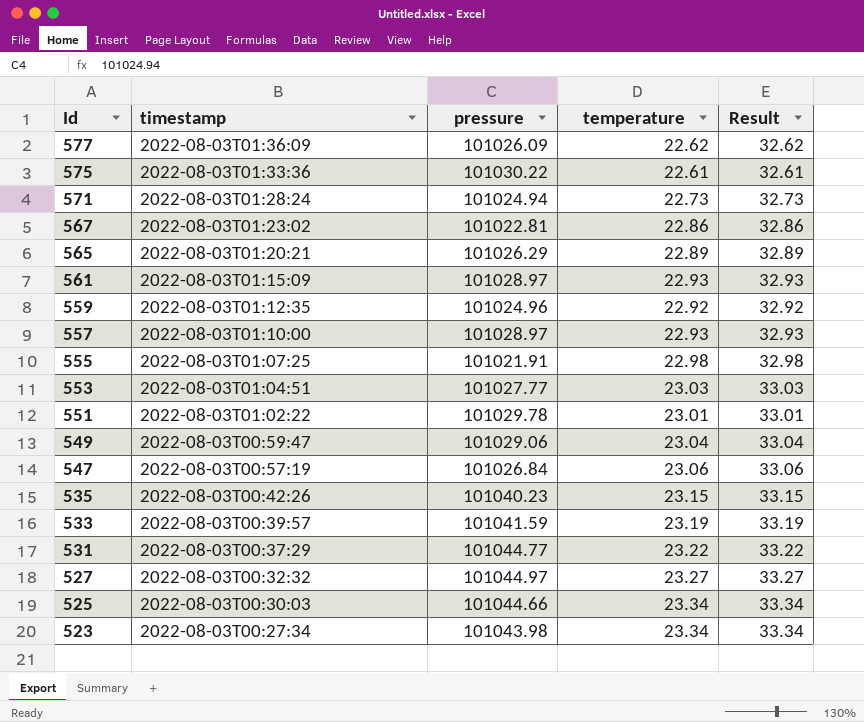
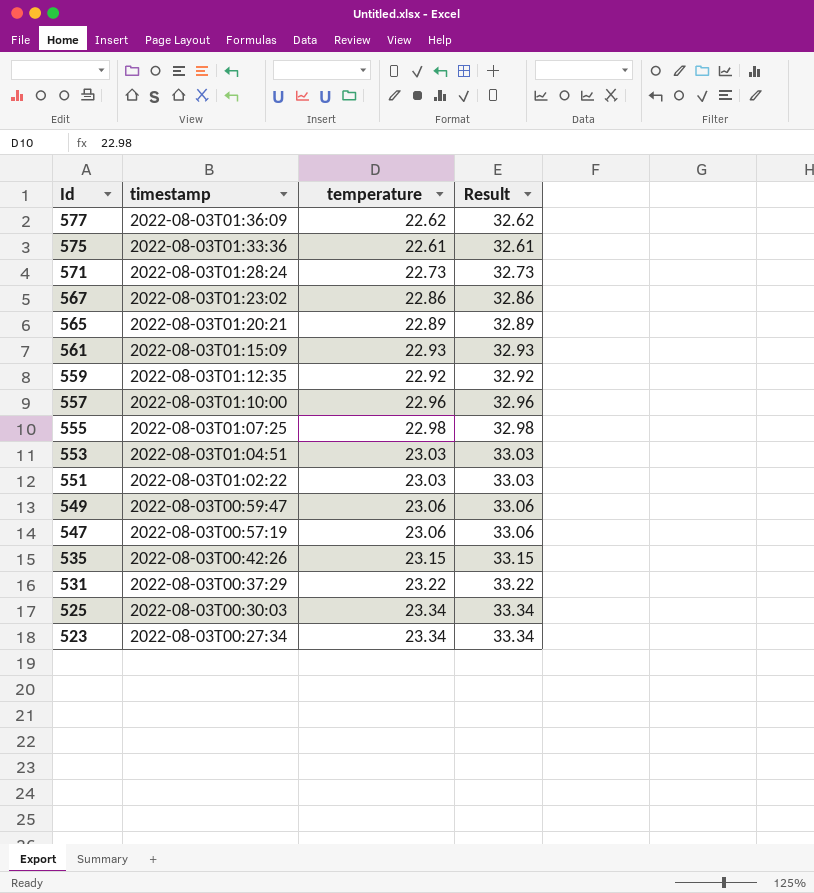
column pressure | position: 3 -> none
row 533: 2022-08-03T00:39:57 | 101041.59 | 23.19 | 33.19 -> none
row 527: 2022-08-03T00:32:32 | 101044.97 | 23.27 | 33.27 -> none
557 | temperature: 22.93 -> 22.96
557 | Result: 32.93 -> 32.96
551 | temperature: 23.01 -> 23.03
551 | Result: 33.01 -> 33.03
549 | temperature: 23.04 -> 23.06
549 | Result: 33.04 -> 33.06

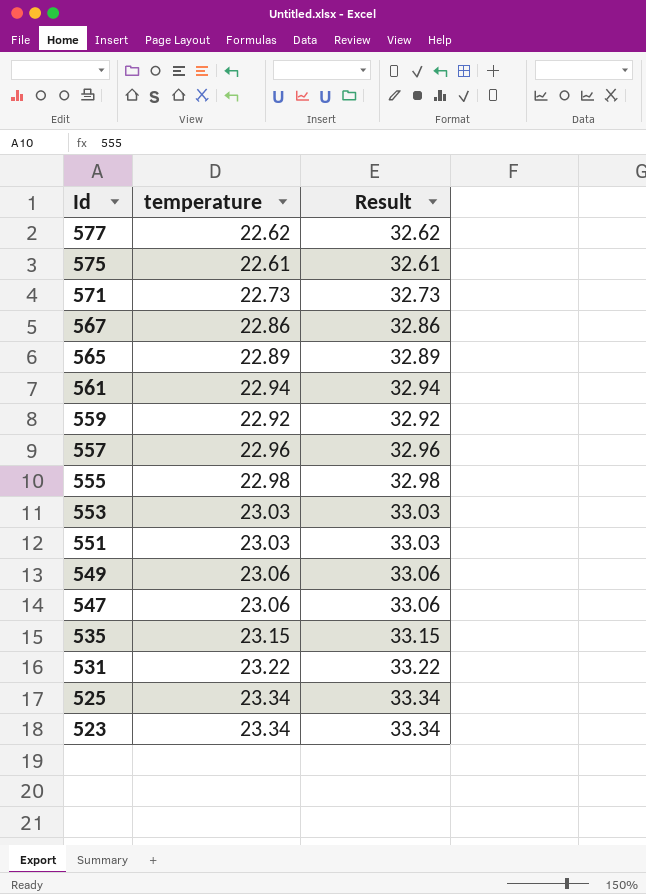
column timestamp | position: 2 -> none
561 | temperature: 22.93 -> 22.94
561 | Result: 32.93 -> 32.94

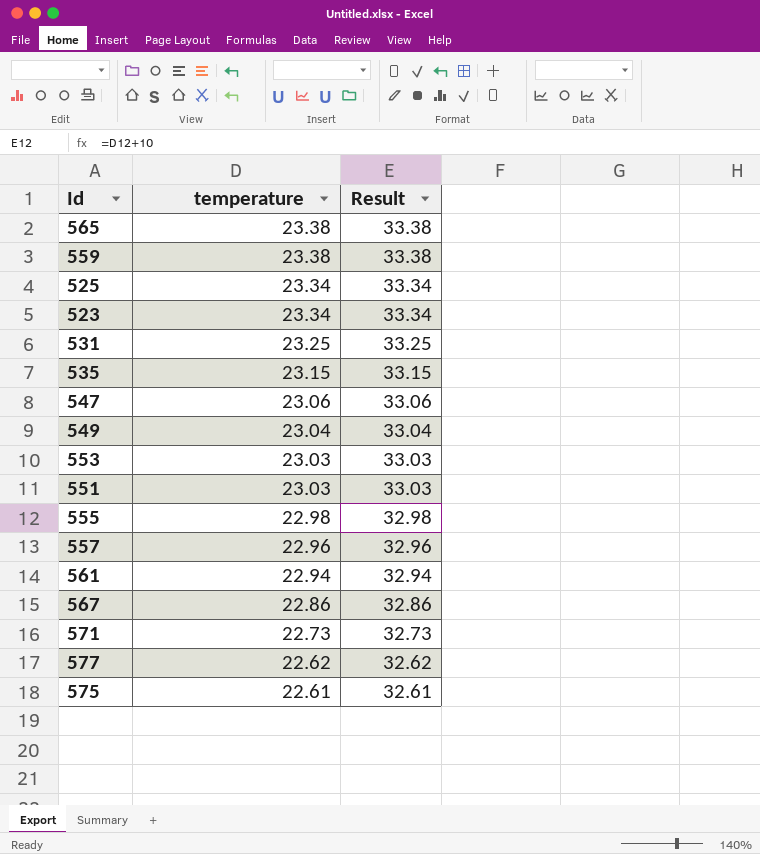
row order: Id descending -> temperature descending
565 | temperature: 22.89 -> 23.38
565 | Result: 32.89 -> 33.38
559 | temperature: 22.92 -> 23.38
559 | Result: 32.92 -> 33.38
531 | temperature: 23.22 -> 23.25
531 | Result: 33.22 -> 33.25
549 | temperature: 23.06 -> 23.04
549 | Result: 33.06 -> 33.04

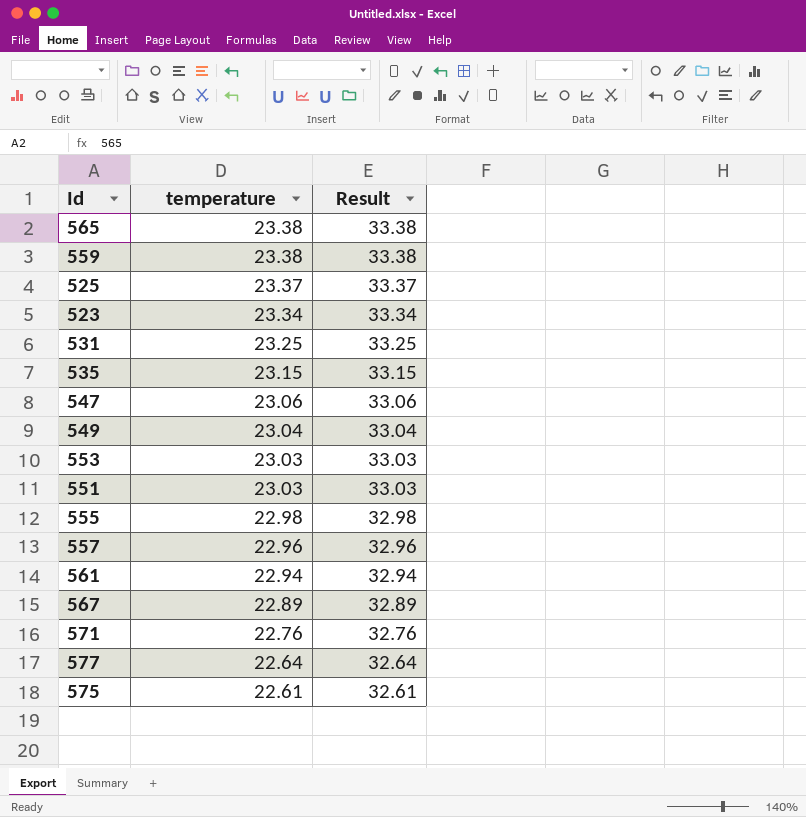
525 | temperature: 23.34 -> 23.37
525 | Result: 33.34 -> 33.37
567 | temperature: 22.86 -> 22.89
567 | Result: 32.86 -> 32.89
571 | temperature: 22.73 -> 22.76
571 | Result: 32.73 -> 32.76
577 | temperature: 22.62 -> 22.64
577 | Result: 32.62 -> 32.64

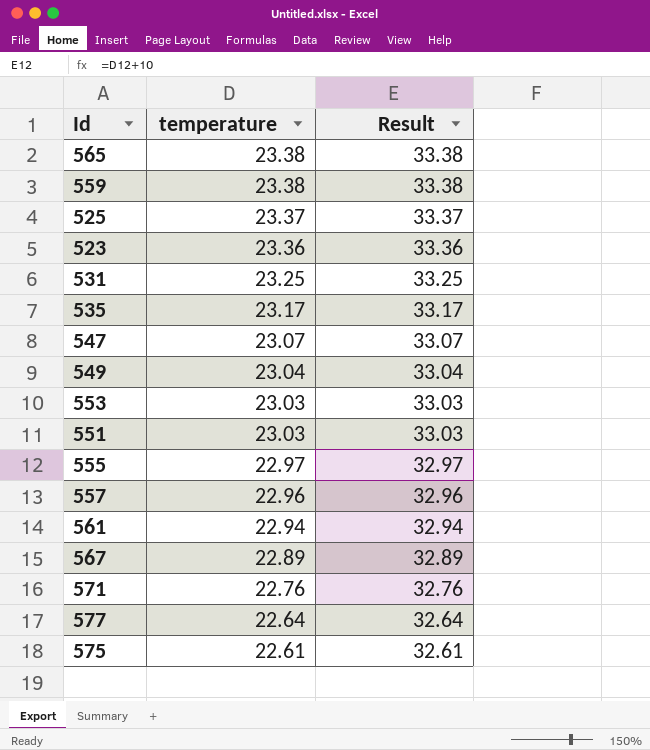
523 | temperature: 23.34 -> 23.36
523 | Result: 33.34 -> 33.36
535 | temperature: 23.15 -> 23.17
535 | Result: 33.15 -> 33.17
547 | temperature: 23.06 -> 23.07
547 | Result: 33.06 -> 33.07
555 | temperature: 22.98 -> 22.97
555 | Result: 32.98 -> 32.97

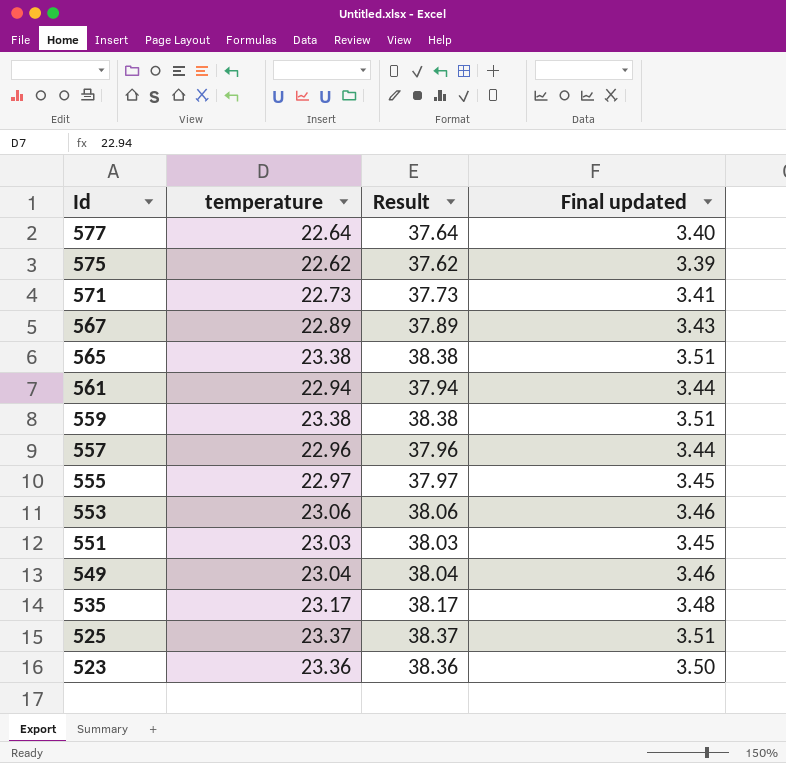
row order: temperature descending -> Id descending
column Result | formula: [temperature] + 10 -> [temperature] + 15
column Final updated | formula: none -> [temperature] * 0.15
row 531: 23.25 | 33.25 -> none
row 547: 23.07 | 33.07 -> none
575 | temperature: 22.61 -> 22.62
571 | temperature: 22.76 -> 22.73
553 | temperature: 23.03 -> 23.06

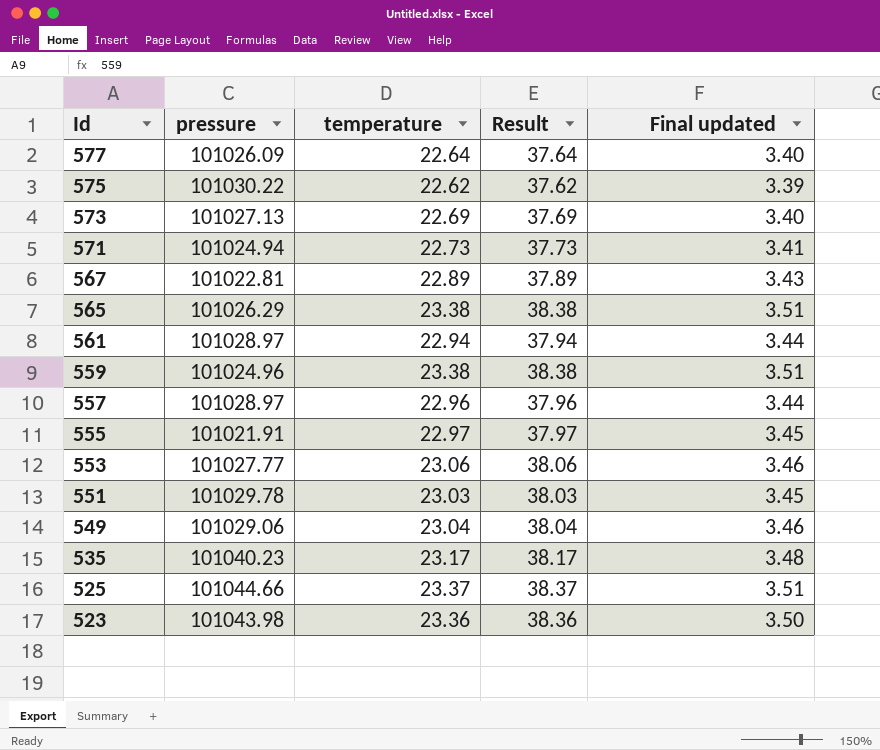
column pressure | position: none -> 2
row 573: none -> 101027.13 | 22.69 | 37.69 | 3.40

